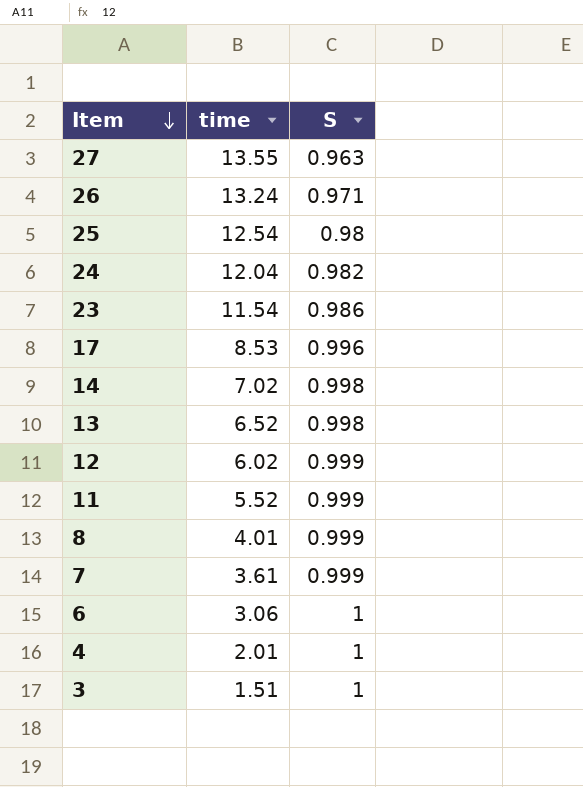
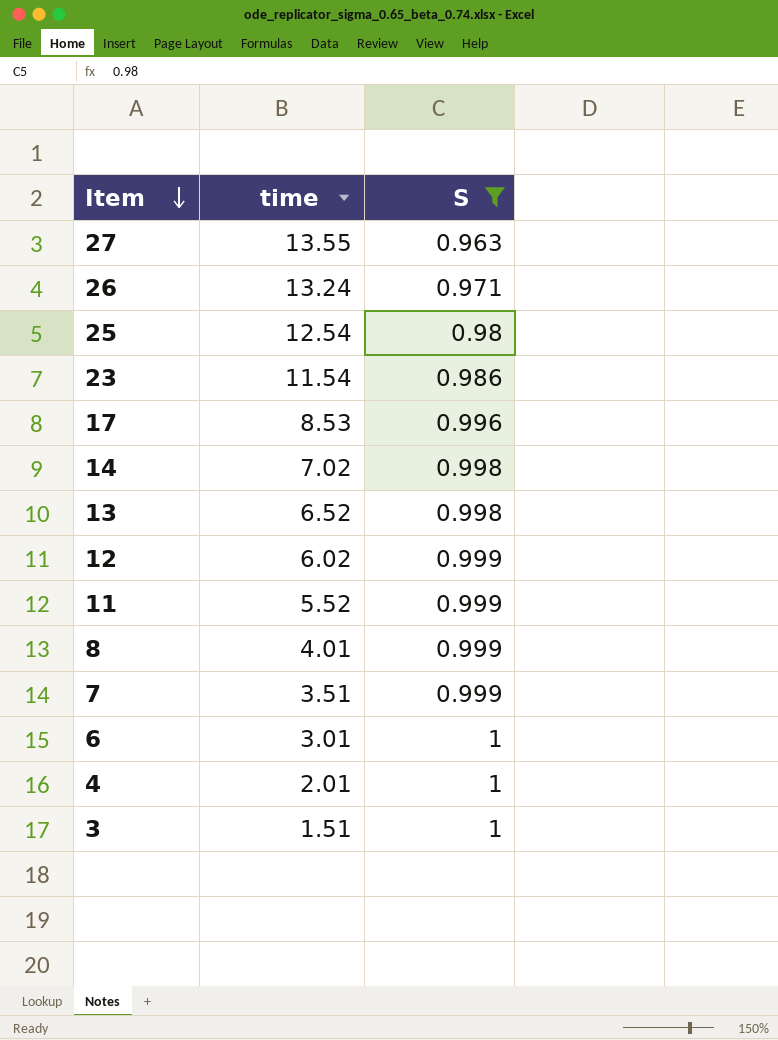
filter: none -> S != 0.982
7 | time: 3.61 -> 3.51
6 | time: 3.06 -> 3.01

